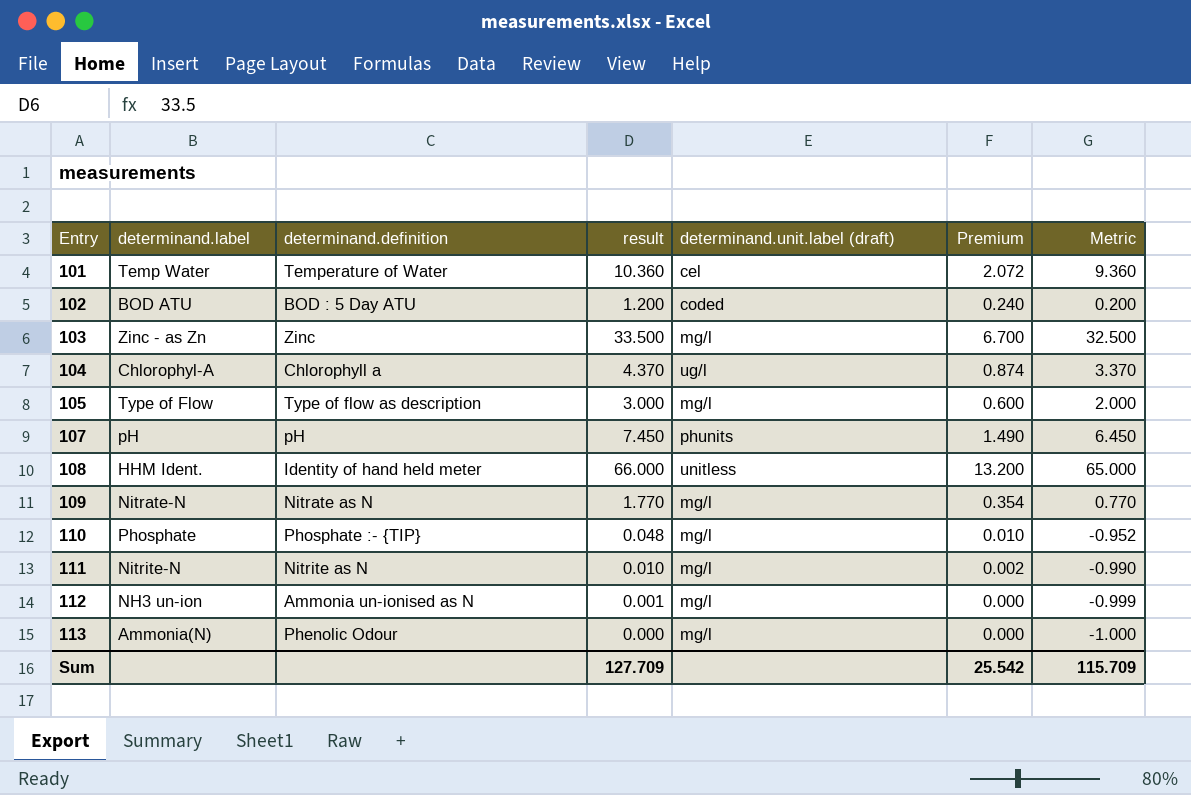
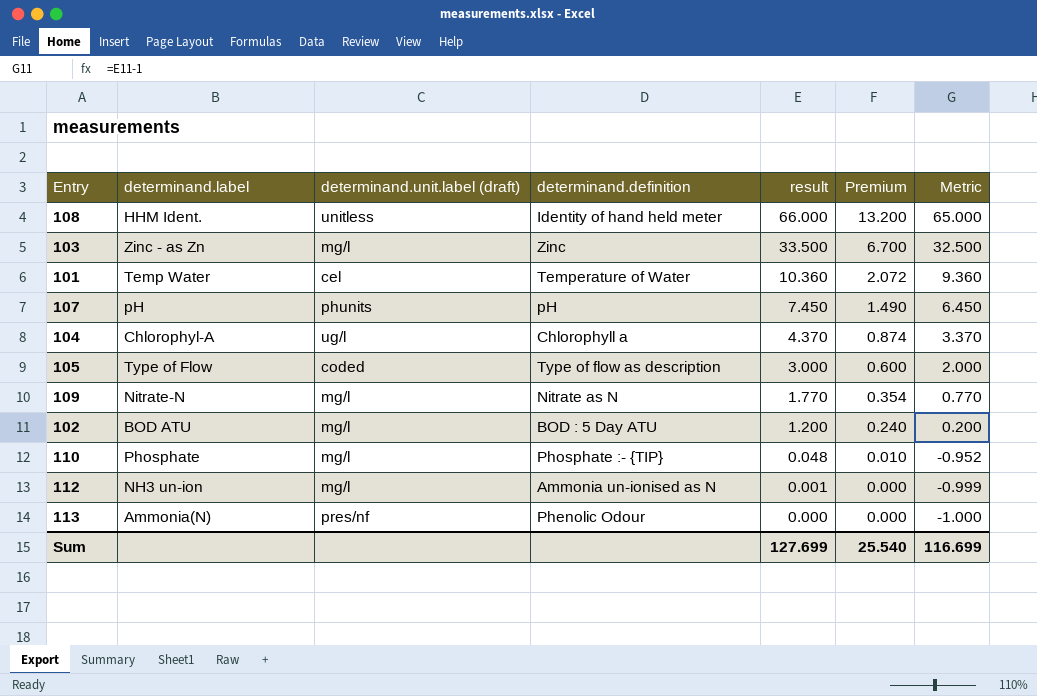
row order: Entry ascending -> result descending
column determinand.unit.label (draft) | position: 5 -> 3
row 111: Nitrite-N | Nitrite as N | 0.010 | mg/l | 0.002 | -0.990 -> none
105 | determinand.unit.label (draft): mg/l -> coded
102 | determinand.unit.label (draft): coded -> mg/l
113 | determinand.unit.label (draft): mg/l -> pres/nf
Sum | result: 127.709 -> 127.699
Sum | Premium: 25.542 -> 25.540
Sum | Metric: 115.709 -> 116.699

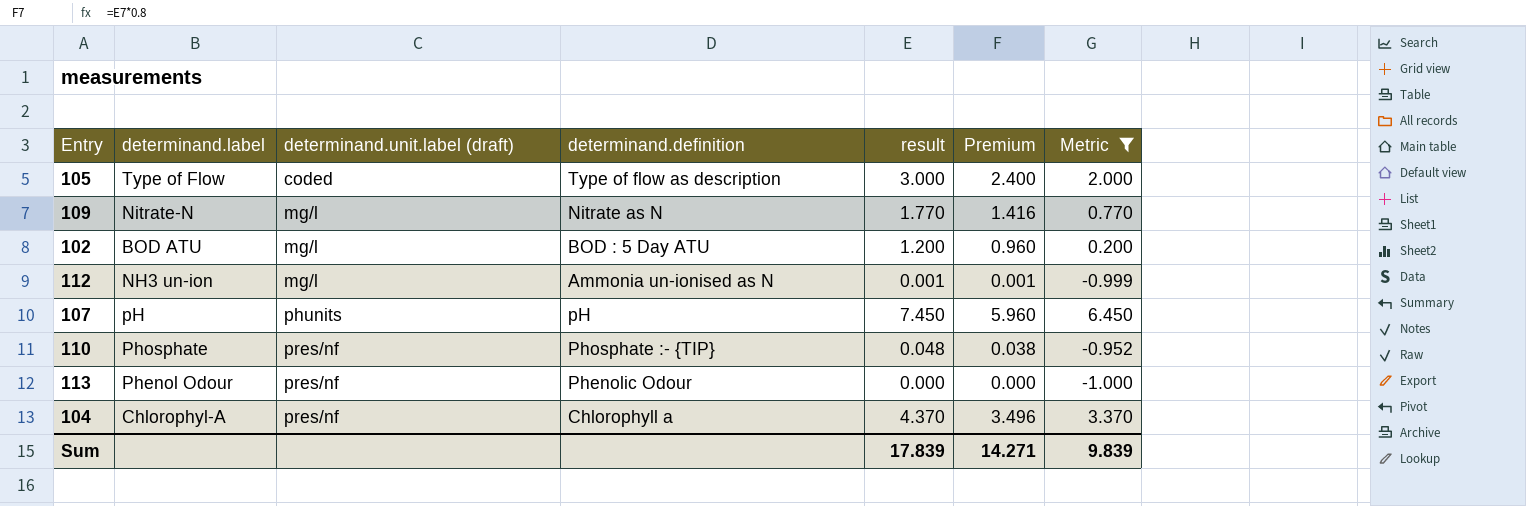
filter: none -> Metric <= 6.450
row order: result descending -> determinand.unit.label (draft) ascending
column Premium | formula: [result] * 0.2 -> [result] * 0.8
110 | determinand.unit.label (draft): mg/l -> pres/nf
113 | determinand.label: Ammonia(N) -> Phenol Odour
104 | determinand.unit.label (draft): ug/l -> pres/nf
Sum | result: 127.699 -> 17.839
Sum | Premium: 25.540 -> 14.271
Sum | Metric: 116.699 -> 9.839

